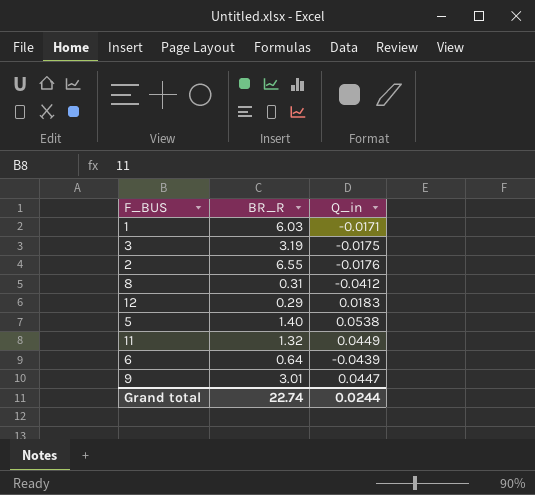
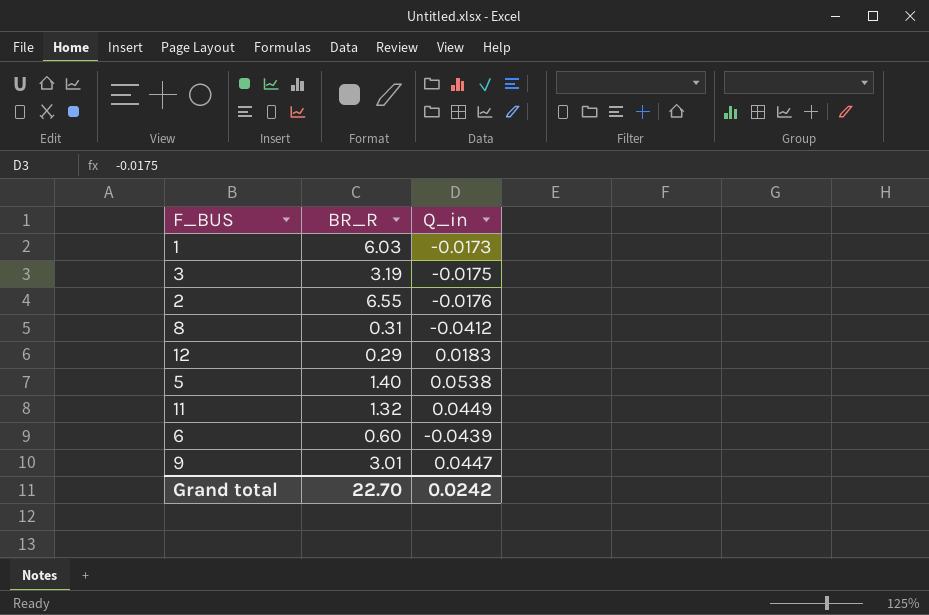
1 | Q_in: -0.0171 -> -0.0173
6 | BR_R: 0.64 -> 0.60
Grand total | BR_R: 22.74 -> 22.70
Grand total | Q_in: 0.0244 -> 0.0242

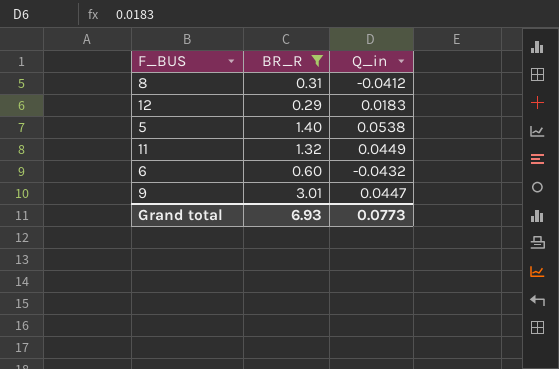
filter: none -> BR_R <= 3.01
6 | Q_in: -0.0439 -> -0.0432
Grand total | BR_R: 22.70 -> 6.93
Grand total | Q_in: 0.0242 -> 0.0773

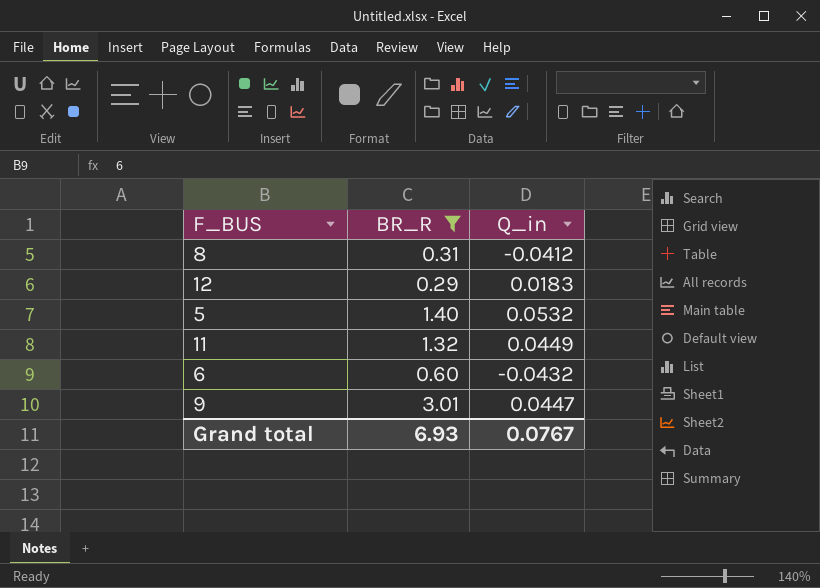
5 | Q_in: 0.0538 -> 0.0532
Grand total | Q_in: 0.0773 -> 0.0767

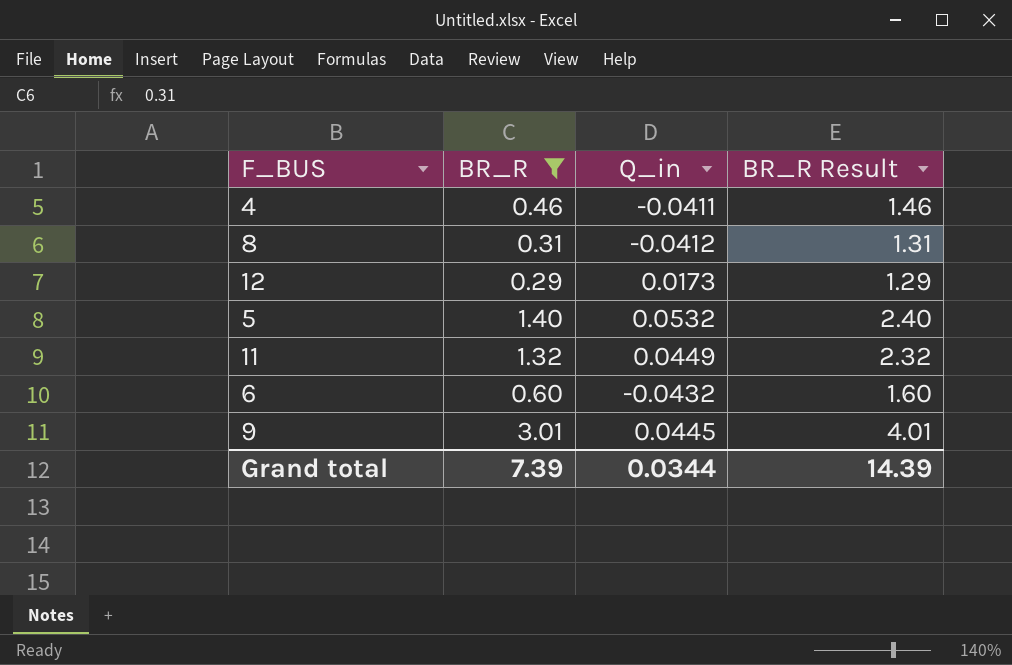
column BR_R Result | formula: none -> [BR_R] + 1
row 4: none -> 0.46 | -0.0411 | 1.46
12 | Q_in: 0.0183 -> 0.0173
9 | Q_in: 0.0447 -> 0.0445
Grand total | BR_R: 6.93 -> 7.39
Grand total | Q_in: 0.0767 -> 0.0344

